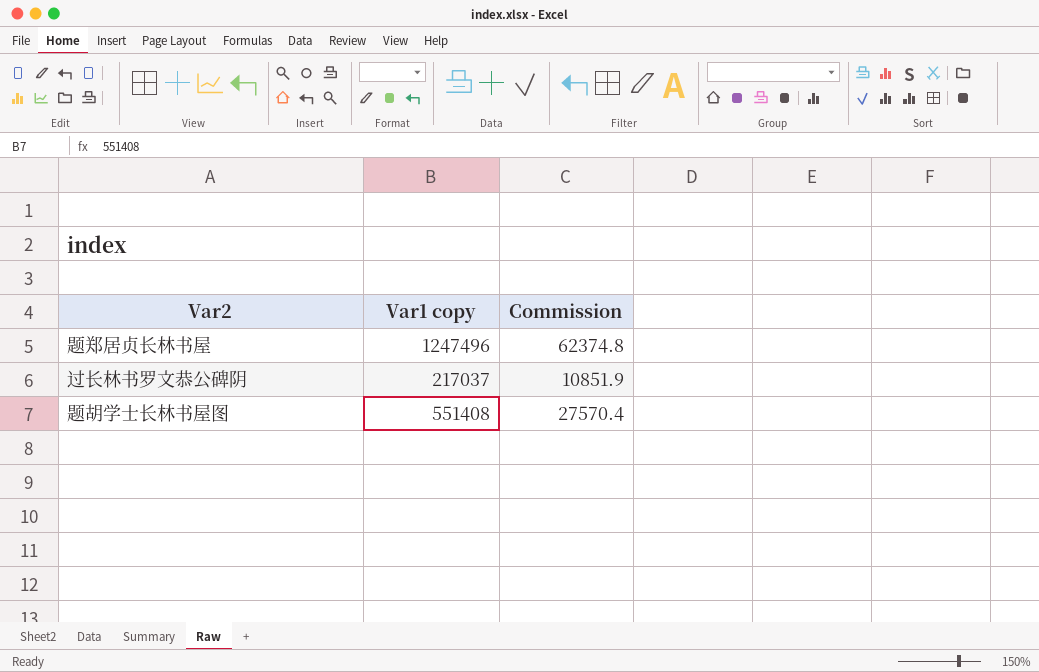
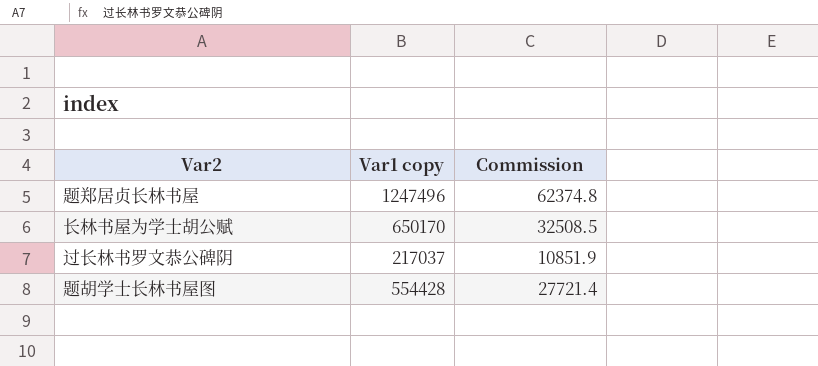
row 长林书屋为学士胡公赋: none -> 650170 | 32508.5
题胡学士长林书屋图 | Var1 copy: 551408 -> 554428
题胡学士长林书屋图 | Commission: 27570.4 -> 27721.4

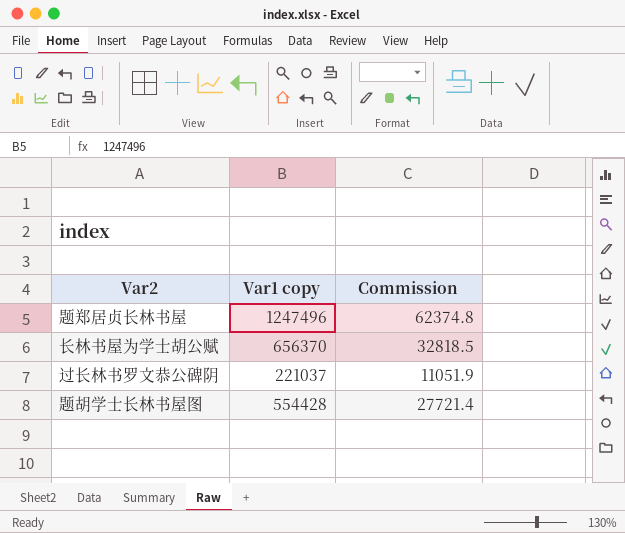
长林书屋为学士胡公赋 | Var1 copy: 650170 -> 656370
长林书屋为学士胡公赋 | Commission: 32508.5 -> 32818.5
过长林书罗文恭公碑阴 | Var1 copy: 217037 -> 221037
过长林书罗文恭公碑阴 | Commission: 10851.9 -> 11051.9

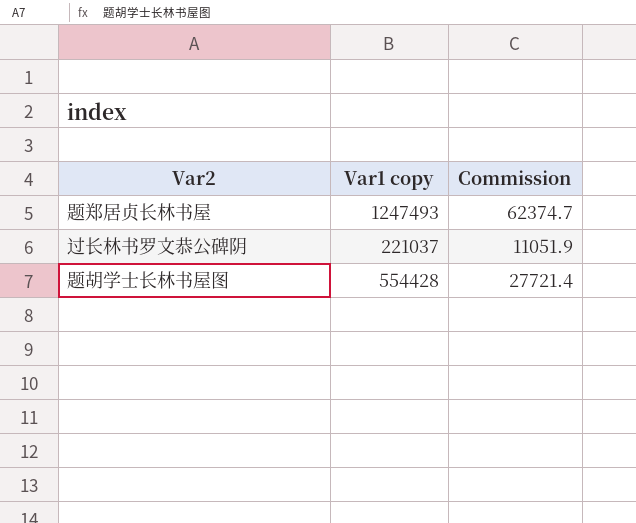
row 长林书屋为学士胡公赋: 656370 | 32818.5 -> none
题郑居贞长林书屋 | Var1 copy: 1247496 -> 1247493
题郑居贞长林书屋 | Commission: 62374.8 -> 62374.7

